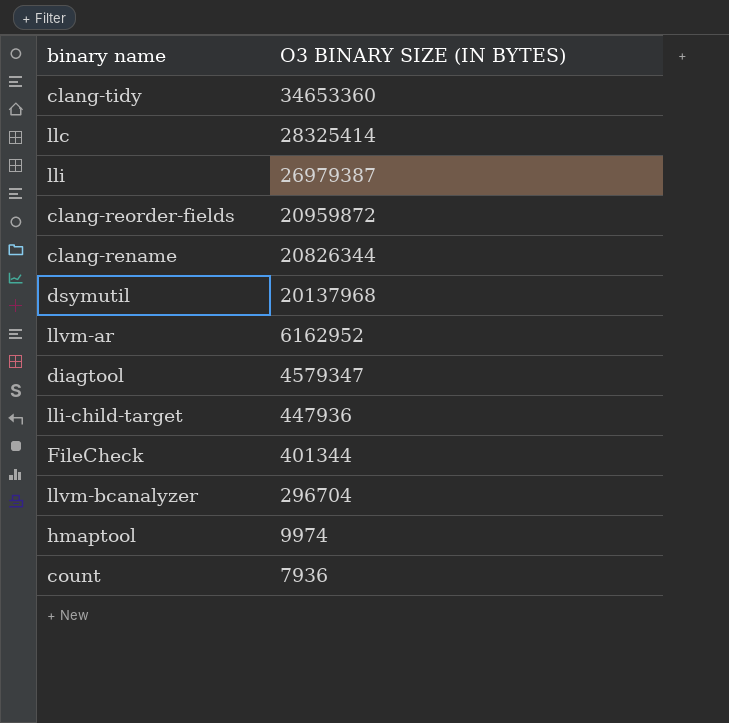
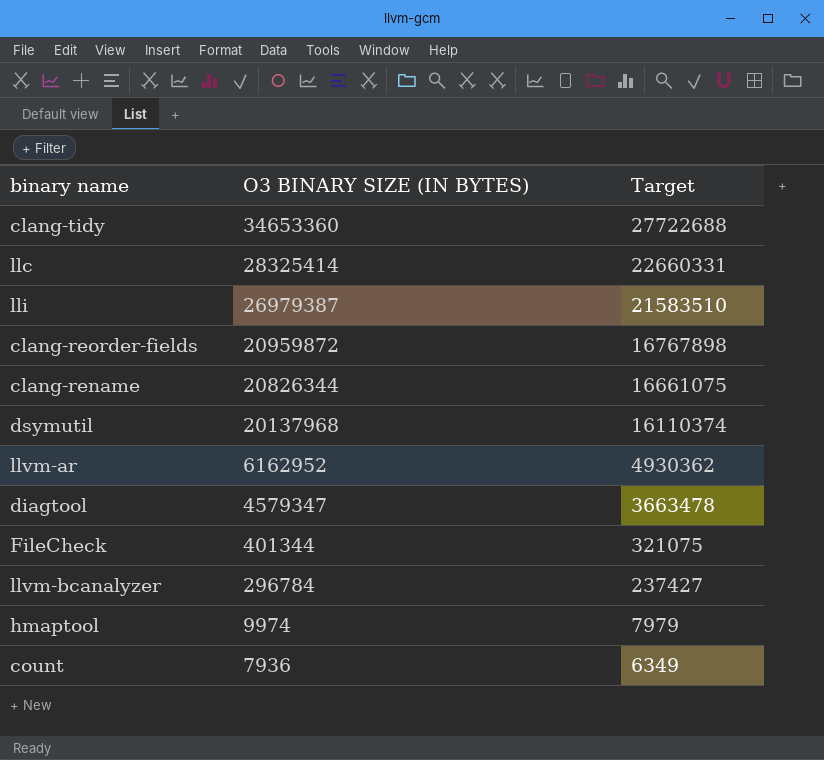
column Target | formula: none -> [O3 BINARY SIZE (IN BYTES)] * 0.8
row lli-child-target: 447936 -> none
llvm-bcanalyzer | O3 BINARY SIZE (IN BYTES): 296704 -> 296784

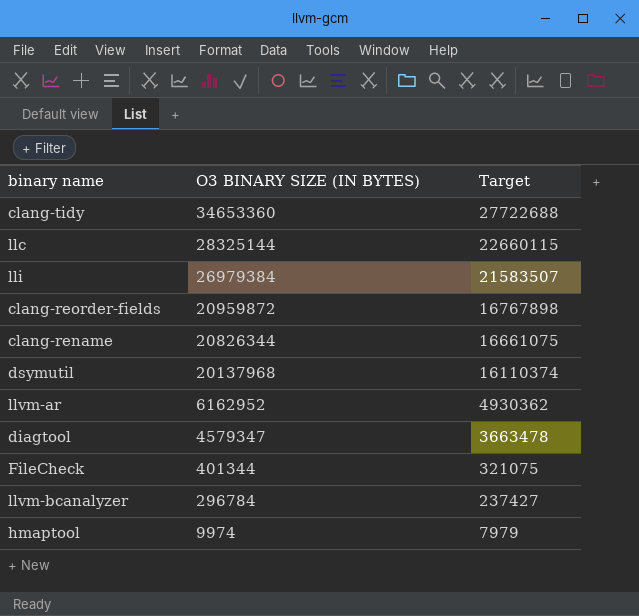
row count: 7936 | 6349 -> none
llc | O3 BINARY SIZE (IN BYTES): 28325414 -> 28325144
llc | Target: 22660331 -> 22660115
lli | O3 BINARY SIZE (IN BYTES): 26979387 -> 26979384
lli | Target: 21583510 -> 21583507

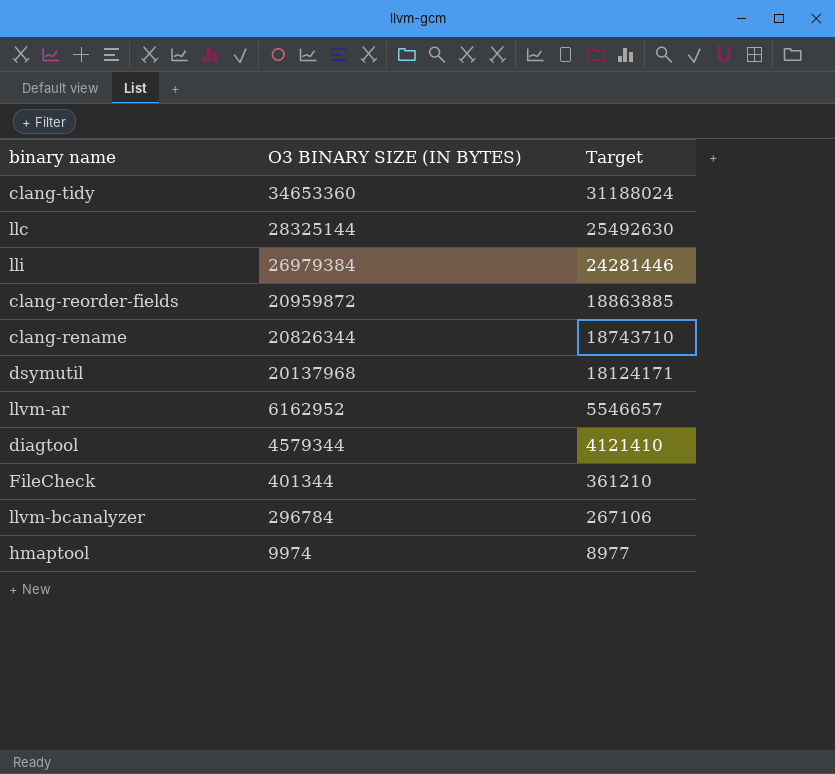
column Target | formula: [O3 BINARY SIZE (IN BYTES)] * 0.8 -> [O3 BINARY SIZE (IN BYTES)] * 0.9
diagtool | O3 BINARY SIZE (IN BYTES): 4579347 -> 4579344

